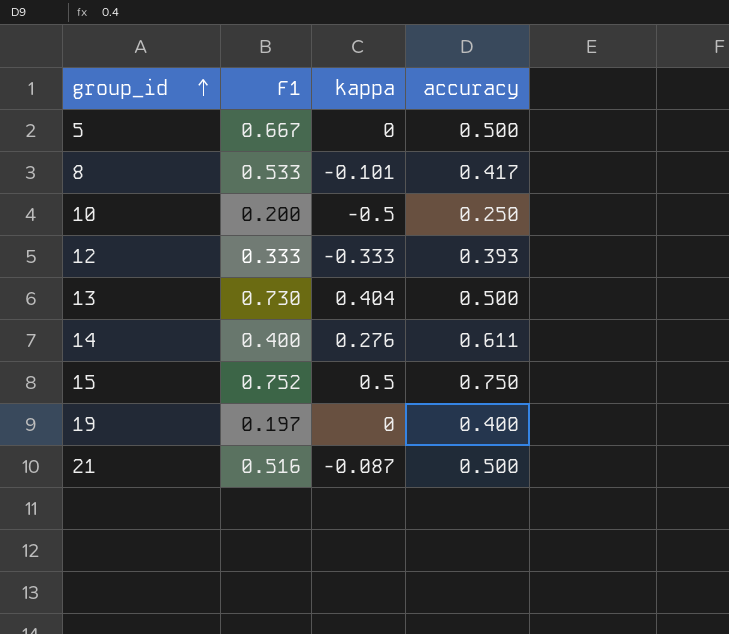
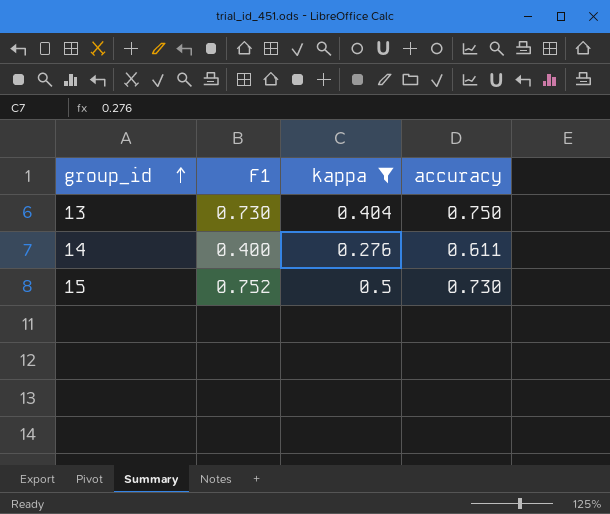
filter: none -> kappa >= 0.276
13 | accuracy: 0.500 -> 0.750
15 | accuracy: 0.750 -> 0.730

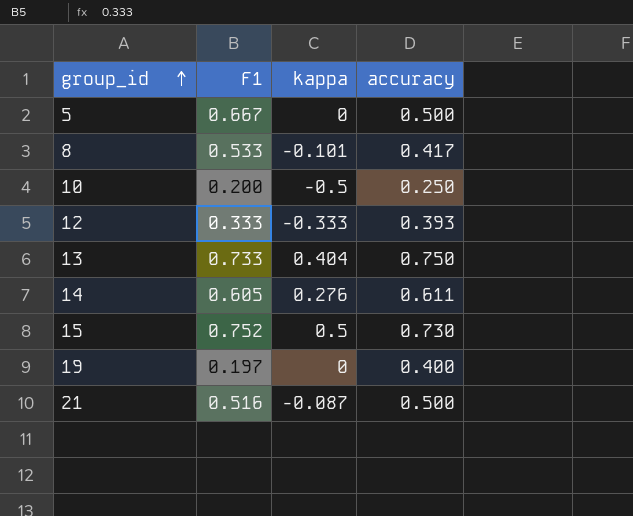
filter: kappa >= 0.276 -> none
13 | F1: 0.730 -> 0.733
14 | F1: 0.400 -> 0.605

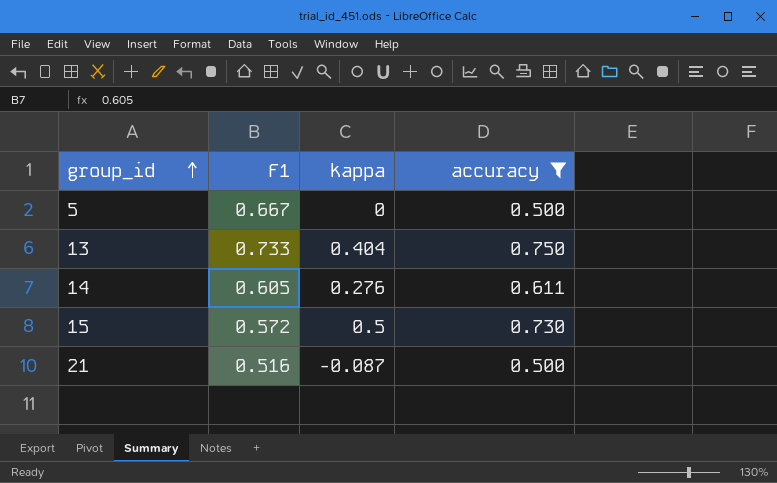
filter: none -> accuracy >= 0.500
15 | F1: 0.752 -> 0.572

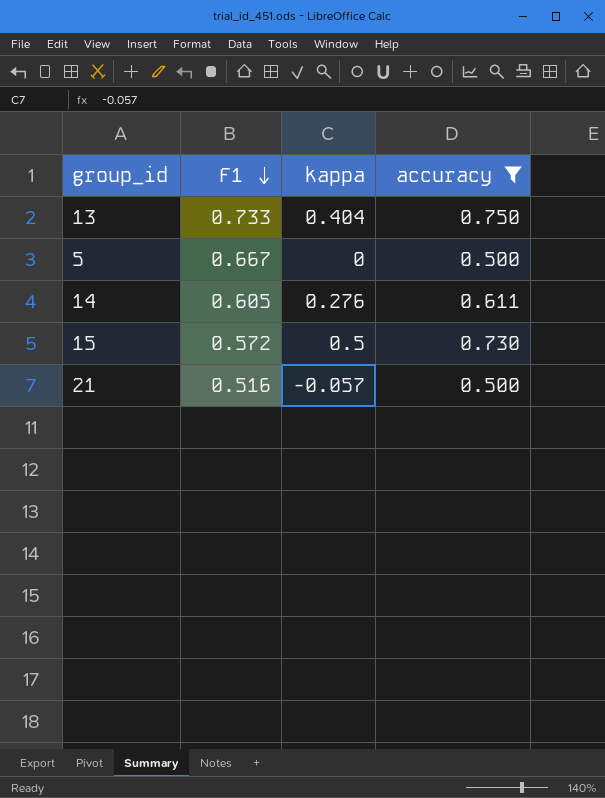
row order: group_id ascending -> F1 descending
21 | kappa: -0.087 -> -0.057

